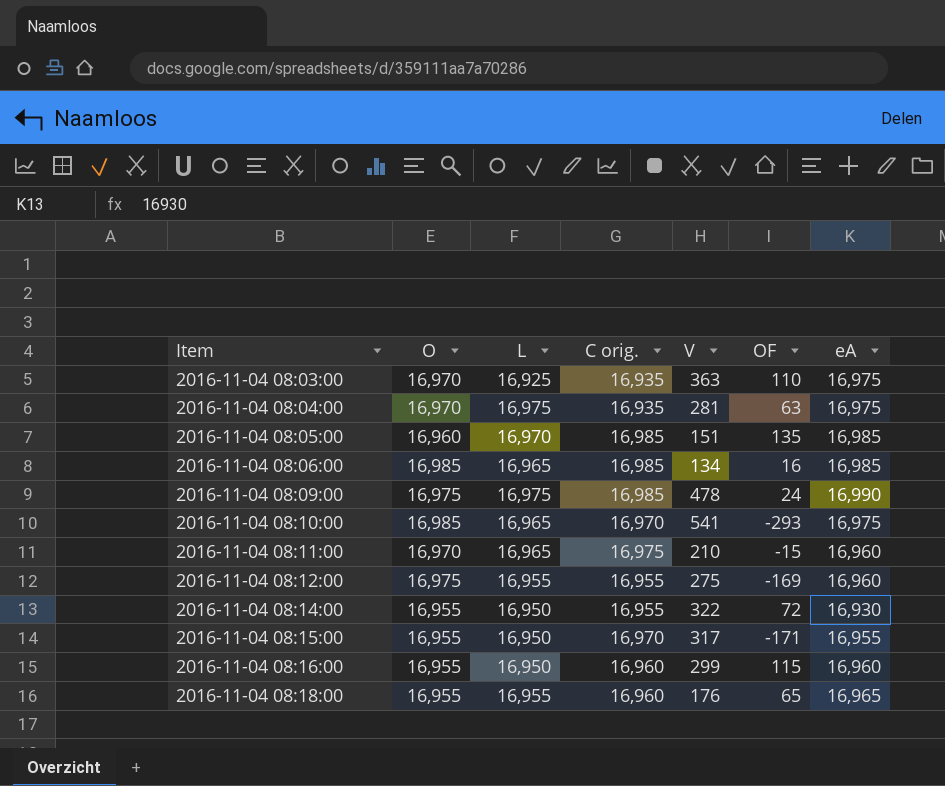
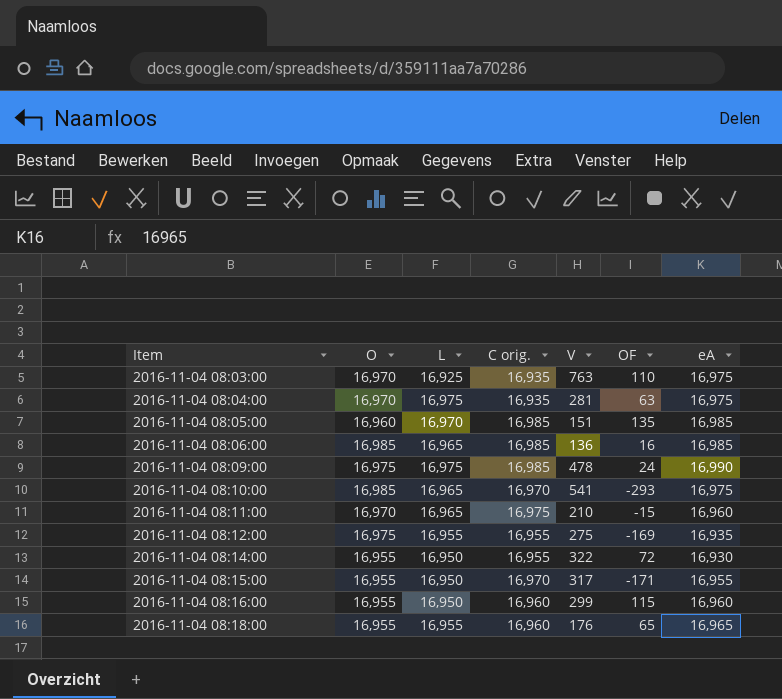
2016-11-04 08:03:00 | V: 363 -> 763
2016-11-04 08:06:00 | V: 134 -> 136
2016-11-04 08:12:00 | eA: 16,960 -> 16,935

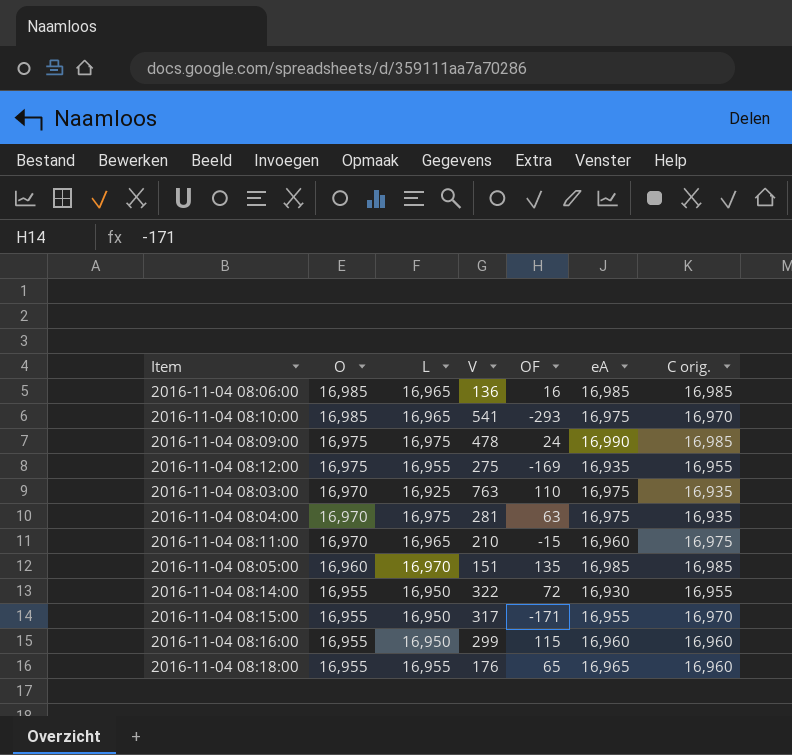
row order: Item ascending -> O descending
column C orig. | position: 4 -> 7

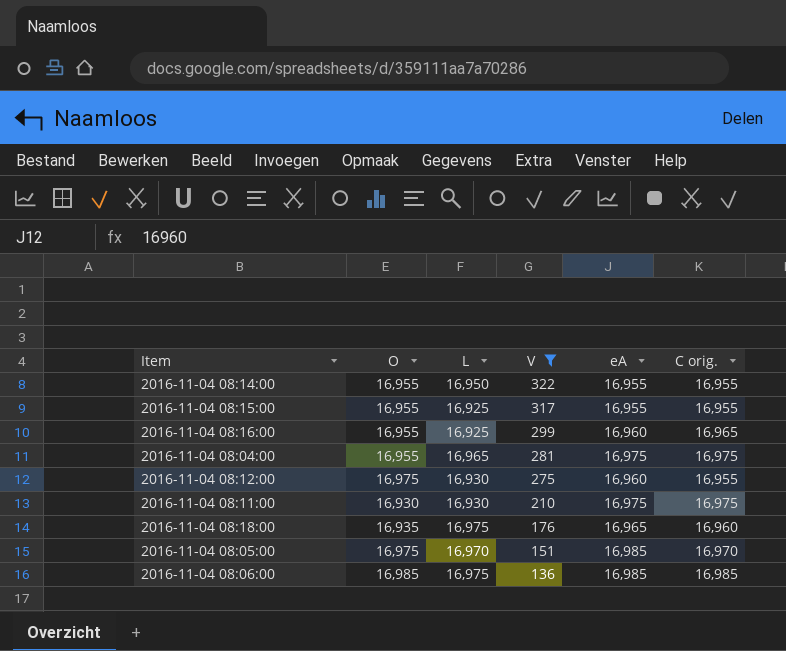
filter: none -> V <= 322
row order: O descending -> V descending
column OF | position: 5 -> none
2016-11-04 08:14:00 | eA: 16,930 -> 16,955
2016-11-04 08:15:00 | L: 16,950 -> 16,925
2016-11-04 08:15:00 | C orig.: 16,970 -> 16,955
2016-11-04 08:16:00 | L: 16,950 -> 16,925
2016-11-04 08:16:00 | C orig.: 16,960 -> 16,965
2016-11-04 08:04:00 | O: 16,970 -> 16,955
2016-11-04 08:04:00 | L: 16,975 -> 16,965
2016-11-04 08:04:00 | C orig.: 16,935 -> 16,975
2016-11-04 08:12:00 | L: 16,955 -> 16,930
2016-11-04 08:12:00 | eA: 16,935 -> 16,960
2016-11-04 08:11:00 | O: 16,970 -> 16,930
2016-11-04 08:11:00 | L: 16,965 -> 16,930
2016-11-04 08:11:00 | eA: 16,960 -> 16,975
2016-11-04 08:18:00 | O: 16,955 -> 16,935
2016-11-04 08:18:00 | L: 16,955 -> 16,975
2016-11-04 08:05:00 | O: 16,960 -> 16,975
2016-11-04 08:05:00 | C orig.: 16,985 -> 16,970
2016-11-04 08:06:00 | L: 16,965 -> 16,975

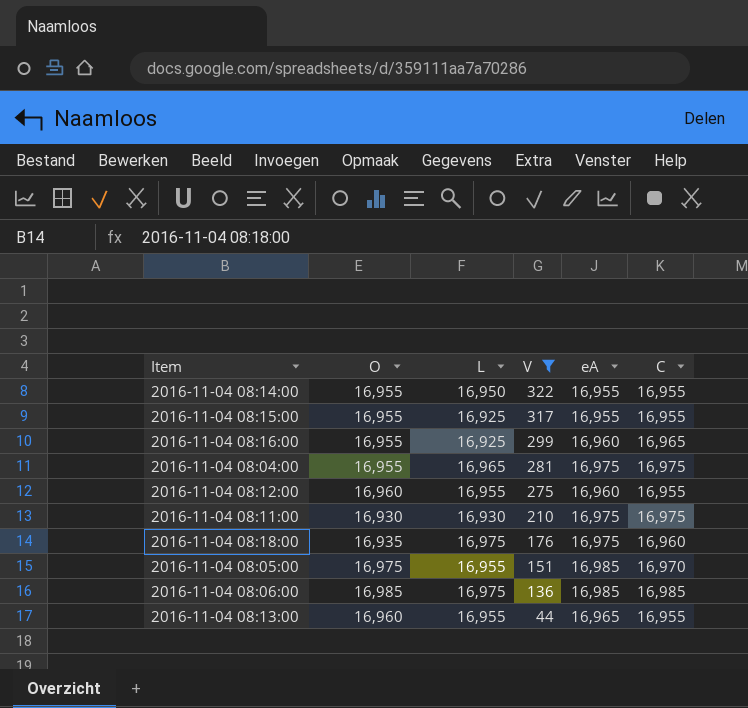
column name: C orig. -> C
2016-11-04 08:12:00 | O: 16,975 -> 16,960
2016-11-04 08:12:00 | L: 16,930 -> 16,955
2016-11-04 08:18:00 | eA: 16,965 -> 16,975
2016-11-04 08:05:00 | L: 16,970 -> 16,955
row 2016-11-04 08:13:00: none -> 16,960 | 16,955 | 44 | 16,965 | 16,955

